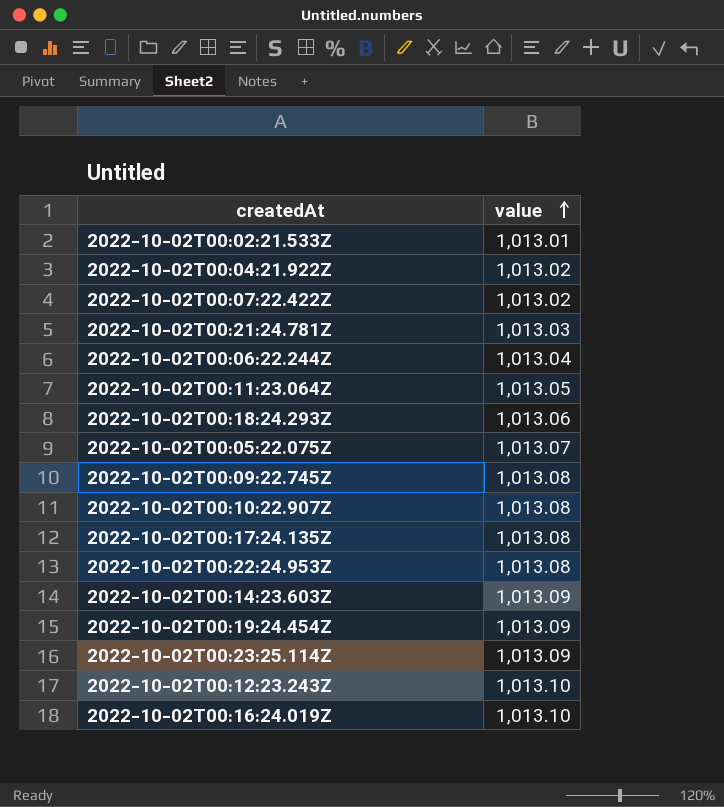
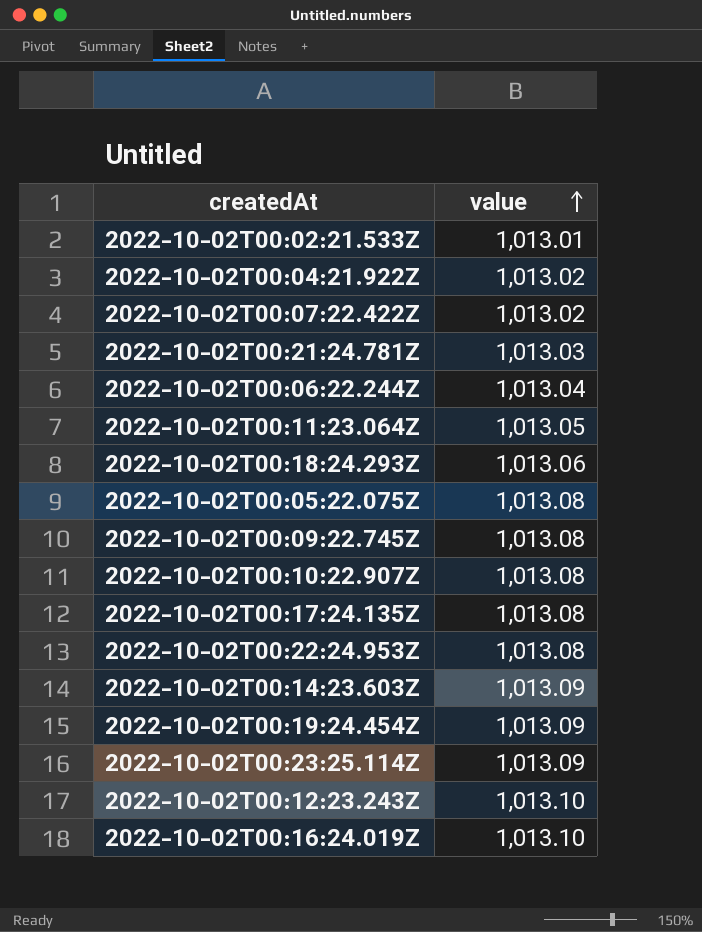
2022-10-02T00:05:22.075Z | value: 1,013.07 -> 1,013.08

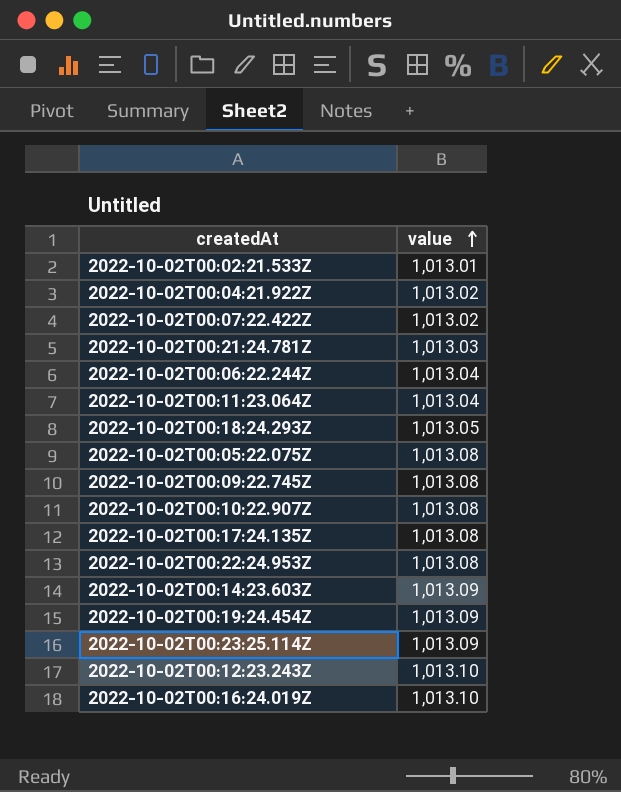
2022-10-02T00:11:23.064Z | value: 1,013.05 -> 1,013.04
2022-10-02T00:18:24.293Z | value: 1,013.06 -> 1,013.05

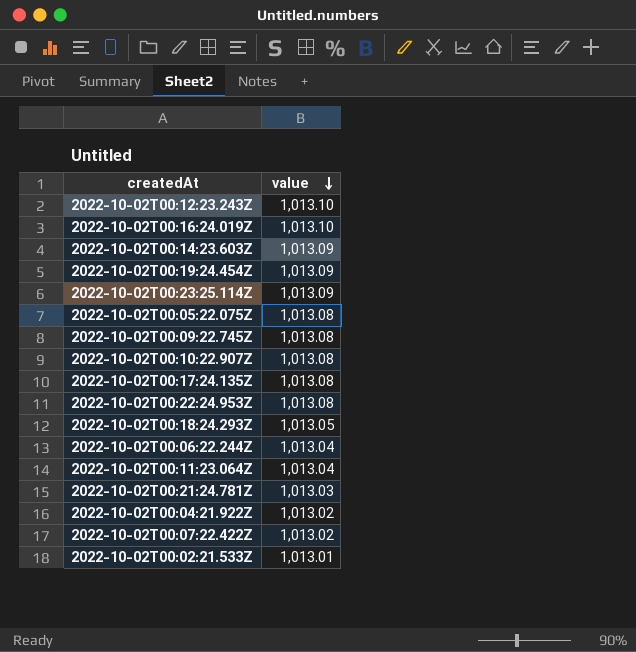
row order: value ascending -> value descending

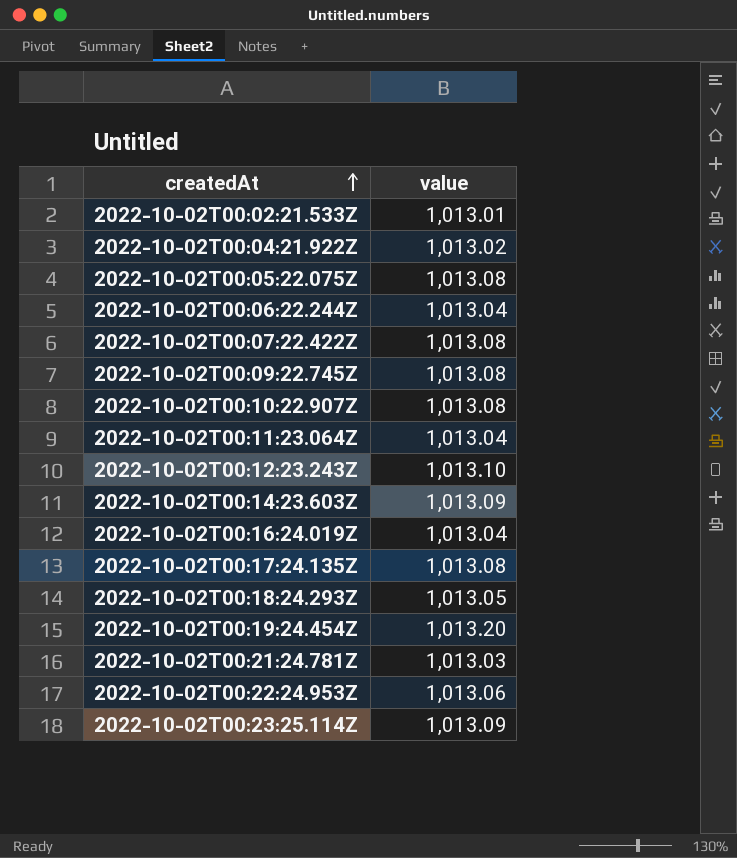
row order: value descending -> createdAt ascending
2022-10-02T00:07:22.422Z | value: 1,013.02 -> 1,013.08
2022-10-02T00:16:24.019Z | value: 1,013.10 -> 1,013.04
2022-10-02T00:19:24.454Z | value: 1,013.09 -> 1,013.20
2022-10-02T00:22:24.953Z | value: 1,013.08 -> 1,013.06

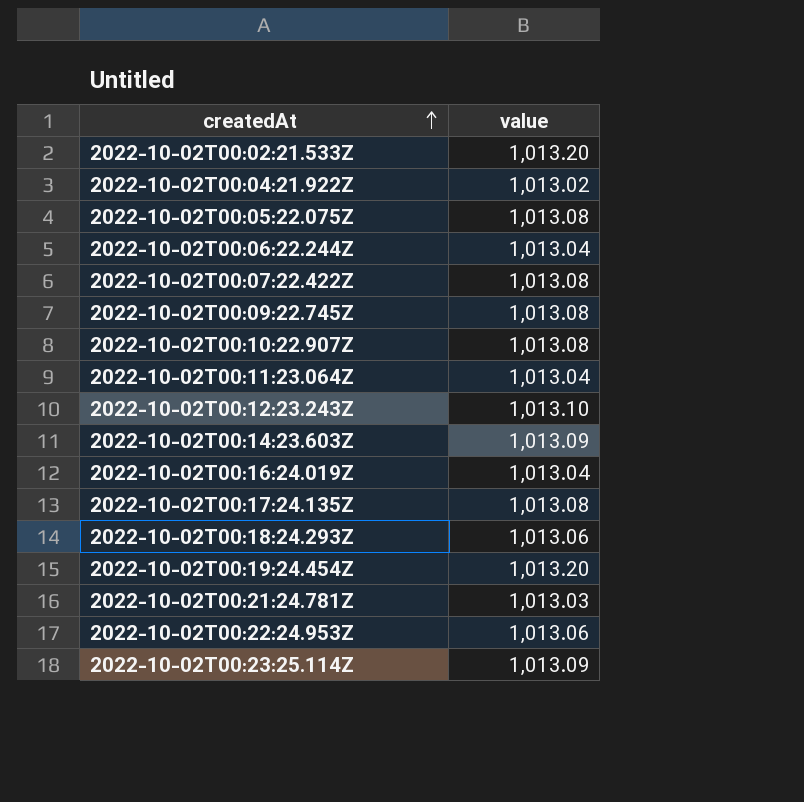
2022-10-02T00:02:21.533Z | value: 1,013.01 -> 1,013.20
2022-10-02T00:18:24.293Z | value: 1,013.05 -> 1,013.06

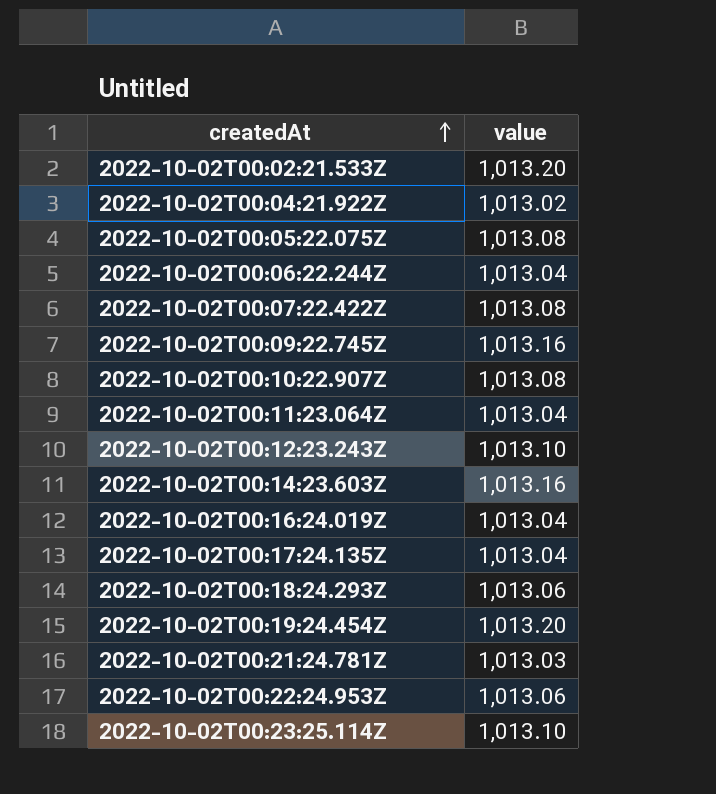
2022-10-02T00:09:22.745Z | value: 1,013.08 -> 1,013.16
2022-10-02T00:14:23.603Z | value: 1,013.09 -> 1,013.16
2022-10-02T00:17:24.135Z | value: 1,013.08 -> 1,013.04
2022-10-02T00:23:25.114Z | value: 1,013.09 -> 1,013.10

